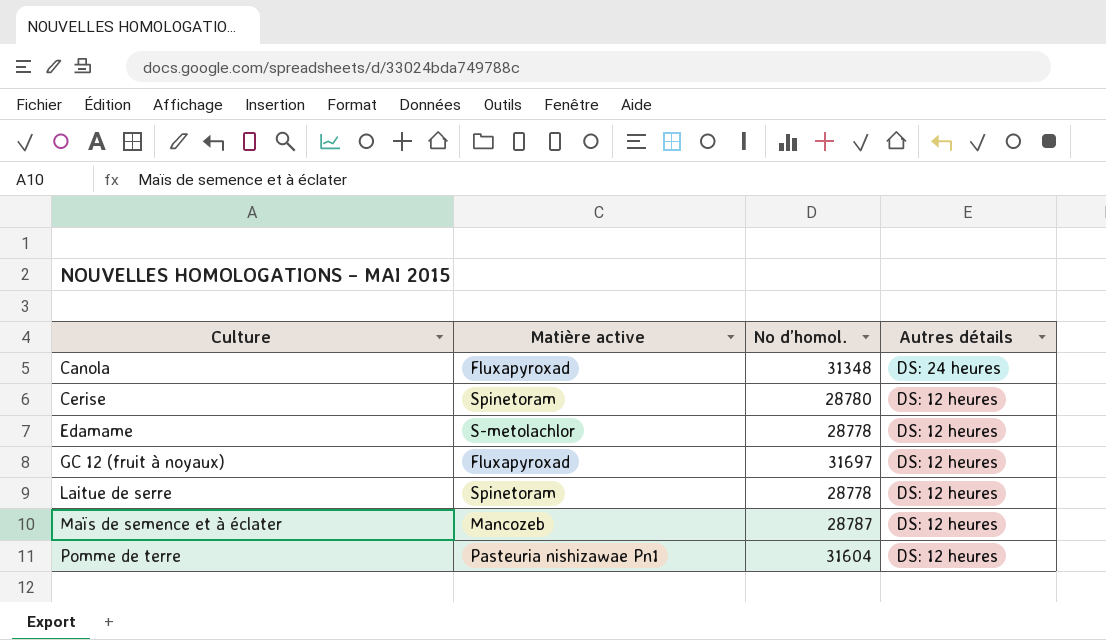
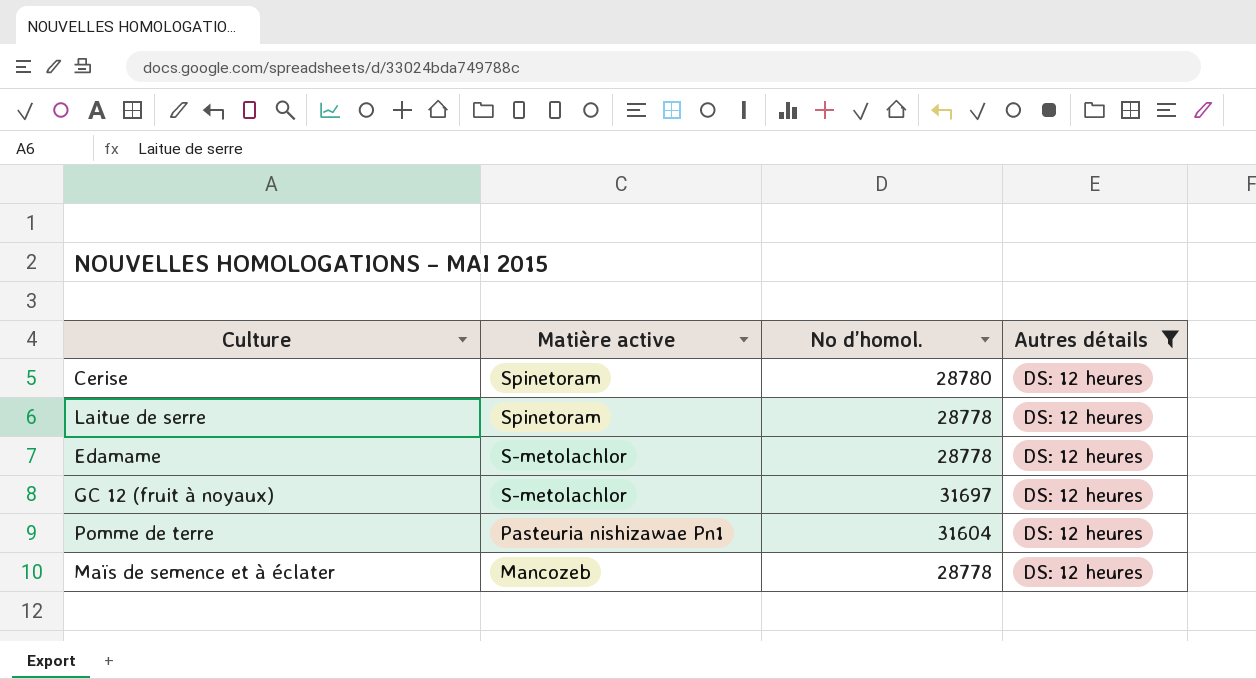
filter: none -> Autres détails = DS: 12 heures
row order: Culture ascending -> Matière active descending
GC 12 (fruit à noyaux) | Matière active: Fluxapyroxad -> S-metolachlor
Maïs de semence et à éclater | No d’homol.: 28787 -> 28778

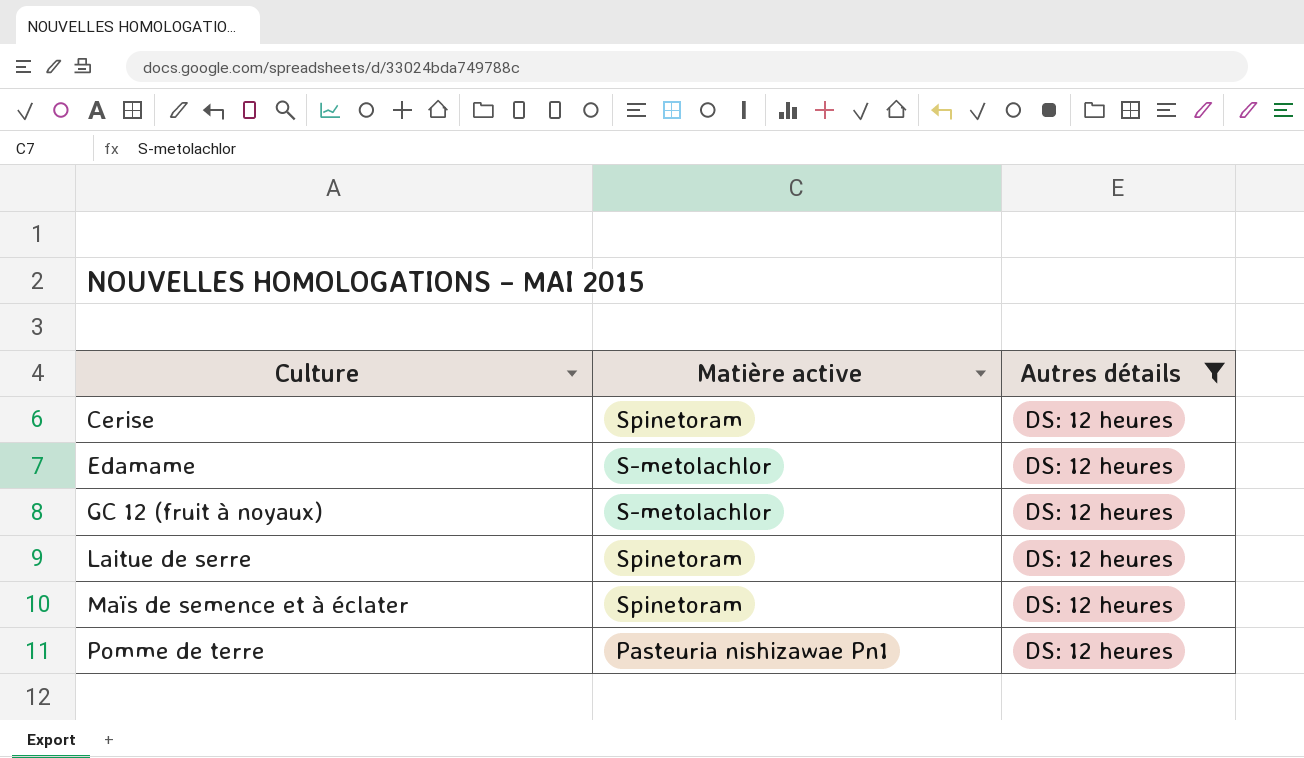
row order: Matière active descending -> Culture ascending
column No d’homol. | position: 3 -> none
Maïs de semence et à éclater | Matière active: Mancozeb -> Spinetoram

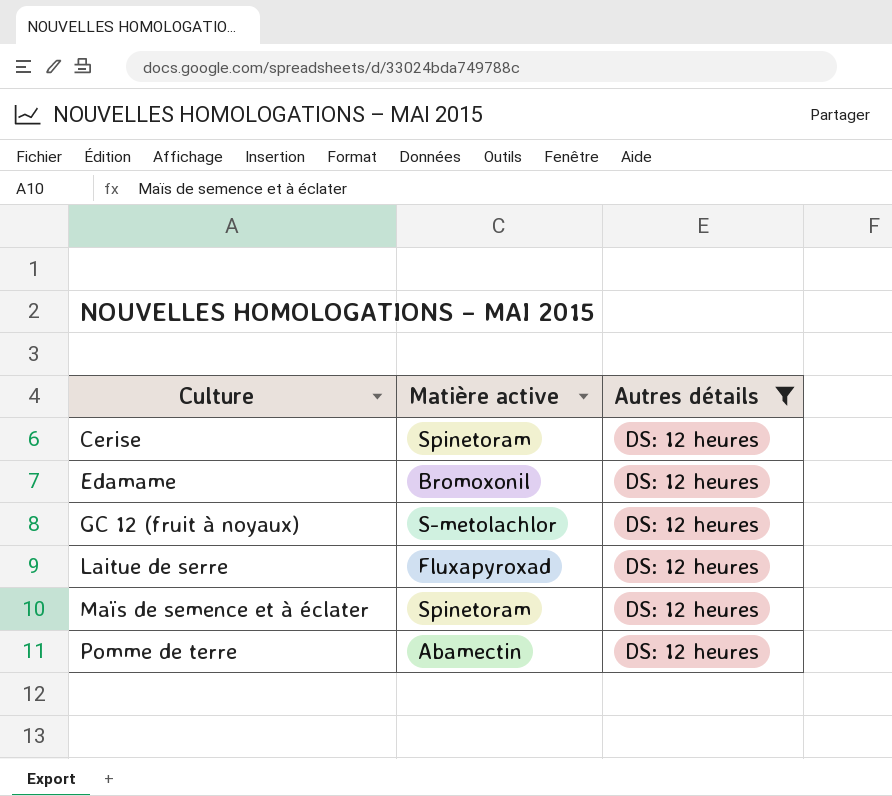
Edamame | Matière active: S-metolachlor -> Bromoxonil
Laitue de serre | Matière active: Spinetoram -> Fluxapyroxad
Pomme de terre | Matière active: Pasteuria nishizawae Pn1 -> Abamectin

